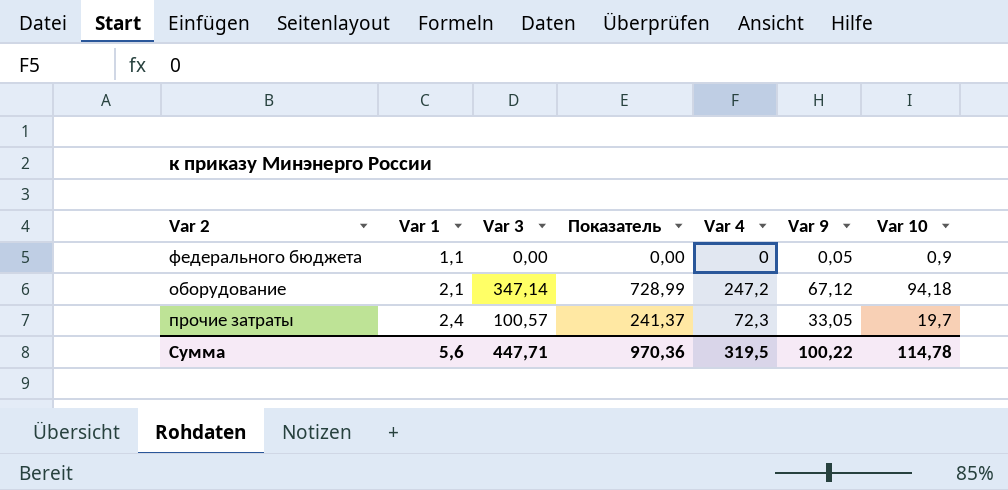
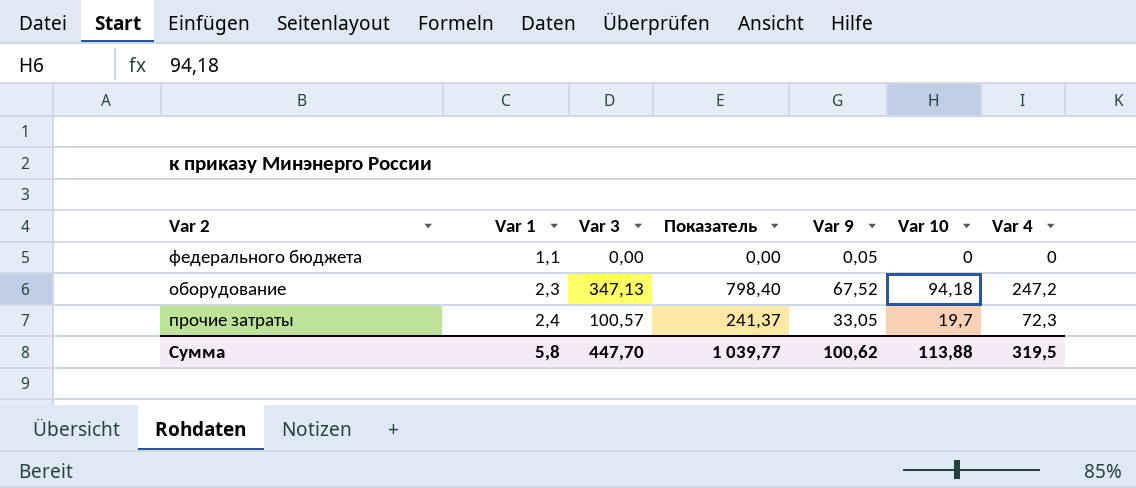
column Var 4 | position: 5 -> 7
федерального бюджета | Var 10: 0,9 -> 0
оборудование | Var 1: 2,1 -> 2,3
оборудование | Var 3: 347,14 -> 347,13
оборудование | Показатель: 728,99 -> 798,40
оборудование | Var 9: 67,12 -> 67,52
Сумма | Var 1: 5,6 -> 5,8
Сумма | Var 3: 447,71 -> 447,70
Сумма | Показатель: 970,36 -> 1 039,77
Сумма | Var 9: 100,22 -> 100,62
Сумма | Var 10: 114,78 -> 113,88

